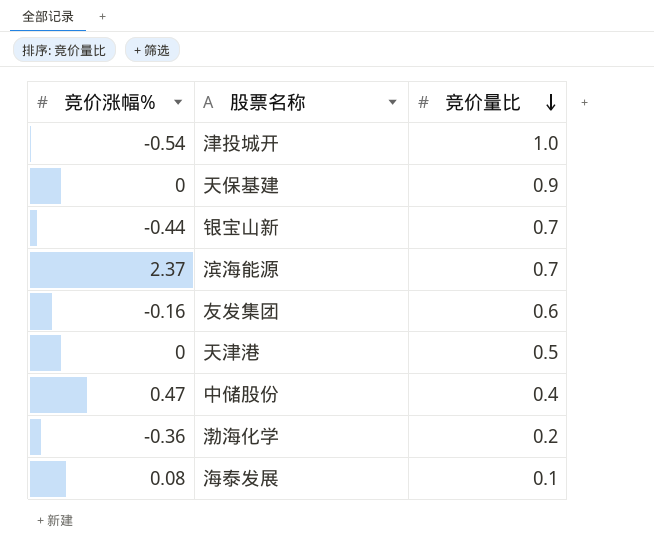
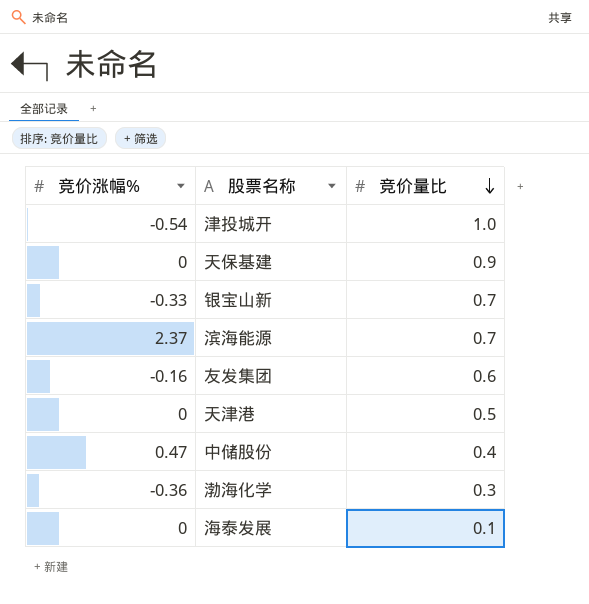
银宝山新 | 竞价涨幅%: -0.44 -> -0.33
渤海化学 | 竞价量比: 0.2 -> 0.3
海泰发展 | 竞价涨幅%: 0.08 -> 0

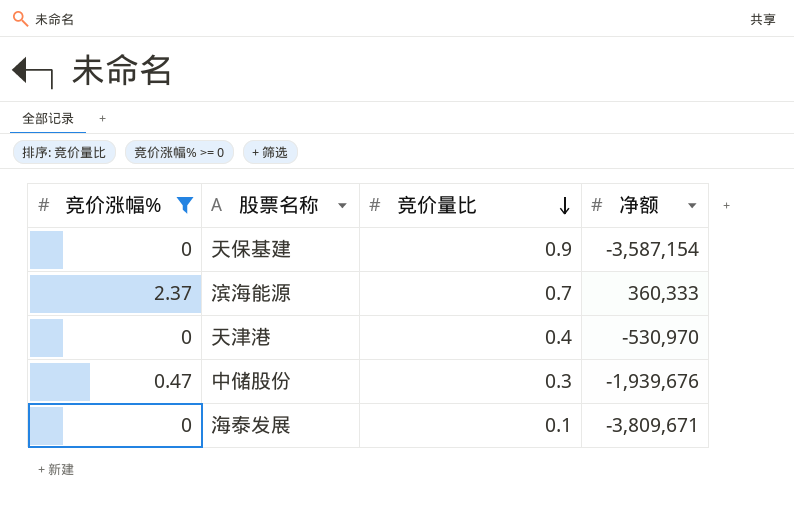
filter: none -> 竞价涨幅% >= 0
column 净额 | position: none -> 4
天津港 | 竞价量比: 0.5 -> 0.4
中储股份 | 竞价量比: 0.4 -> 0.3

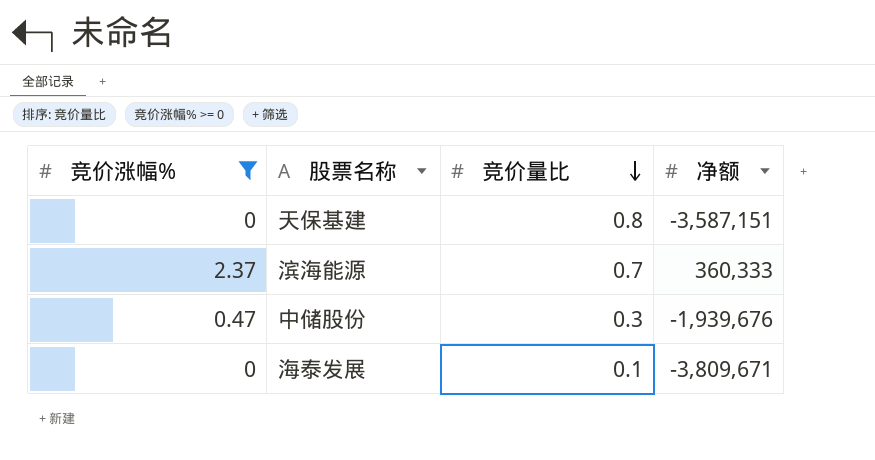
row 天津港: 0 | 0.4 | -530,970 -> none
天保基建 | 竞价量比: 0.9 -> 0.8
天保基建 | 净额: -3,587,154 -> -3,587,151

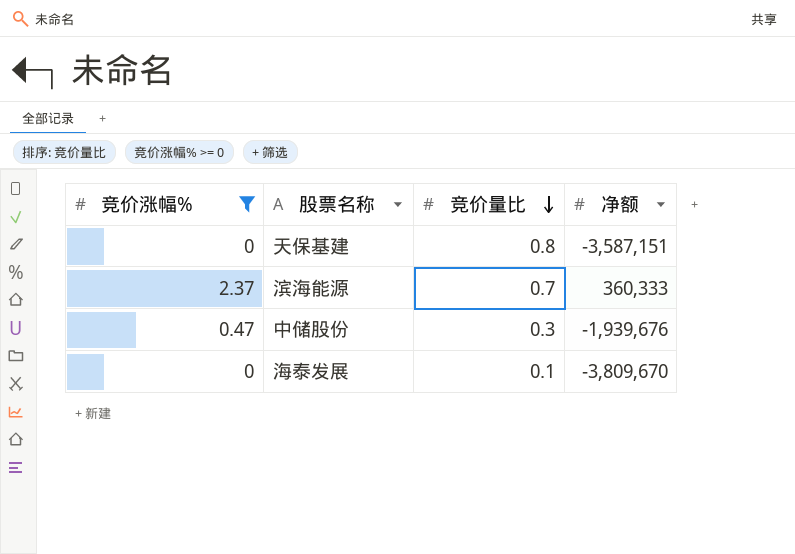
海泰发展 | 净额: -3,809,671 -> -3,809,670

